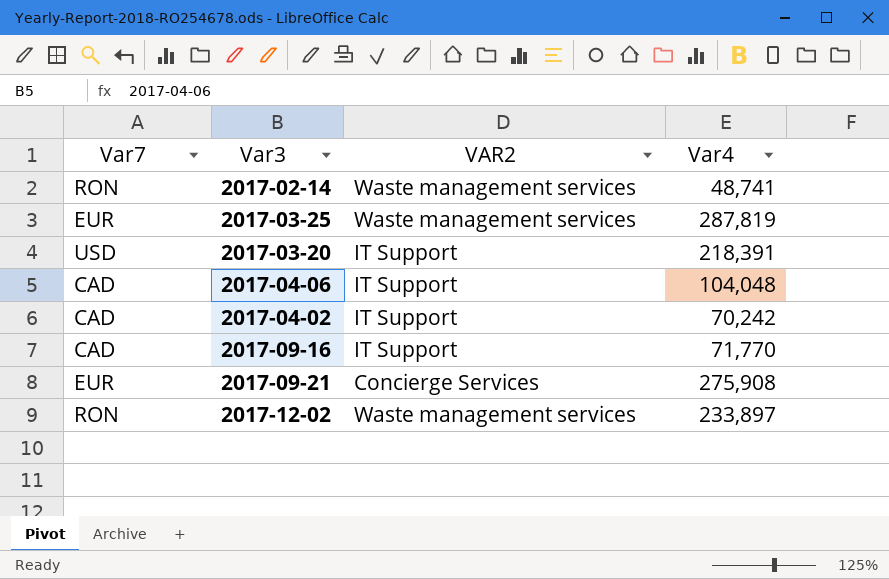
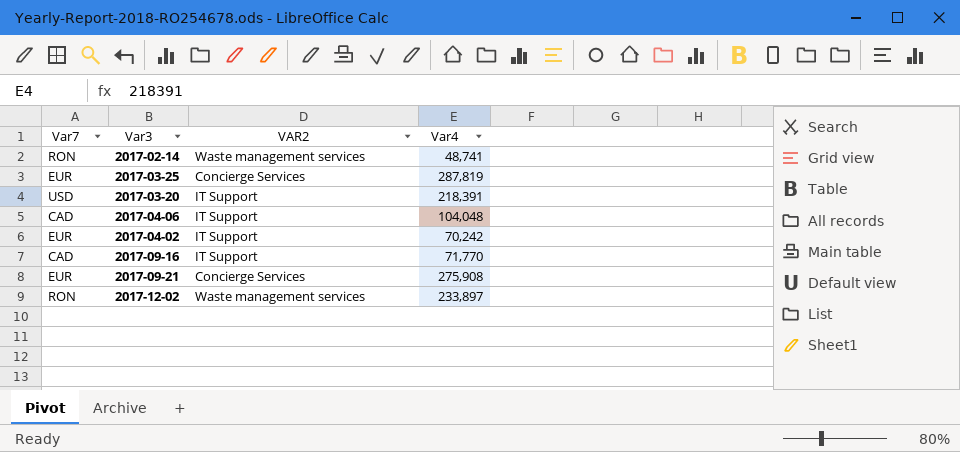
2017-03-25 | VAR2: Waste management services -> Concierge Services
2017-04-02 | Var7: CAD -> EUR

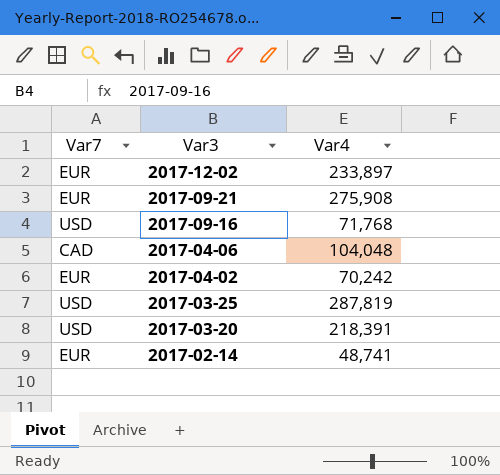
row order: none -> Var3 descending
column VAR2 | position: 3 -> none
2017-12-02 | Var7: RON -> EUR
2017-09-16 | Var7: CAD -> USD
2017-09-16 | Var4: 71,770 -> 71,768
2017-03-25 | Var7: EUR -> USD
2017-02-14 | Var7: RON -> EUR

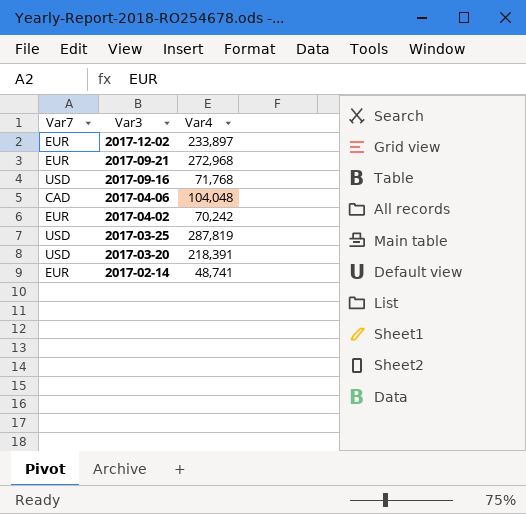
2017-09-21 | Var4: 275,908 -> 272,968

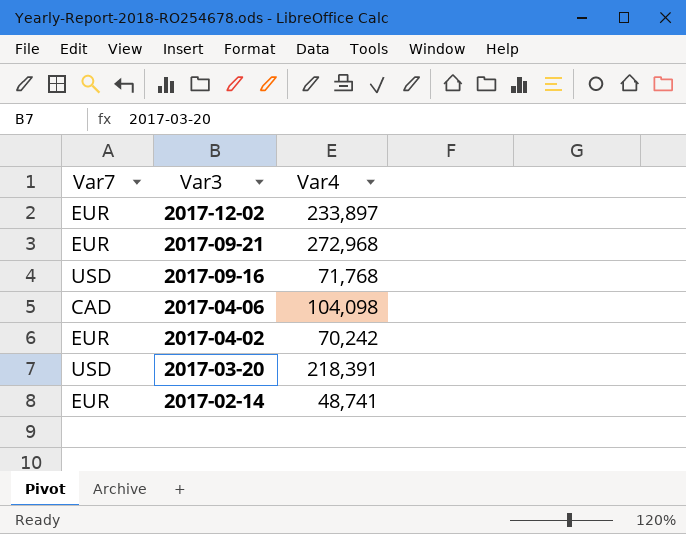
row 2017-03-25: USD | 287,819 -> none
2017-04-06 | Var4: 104,048 -> 104,098

